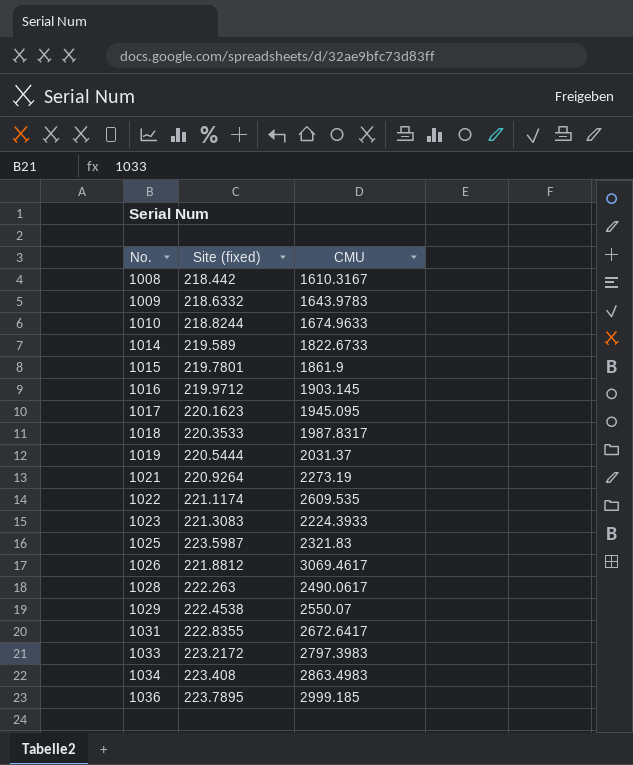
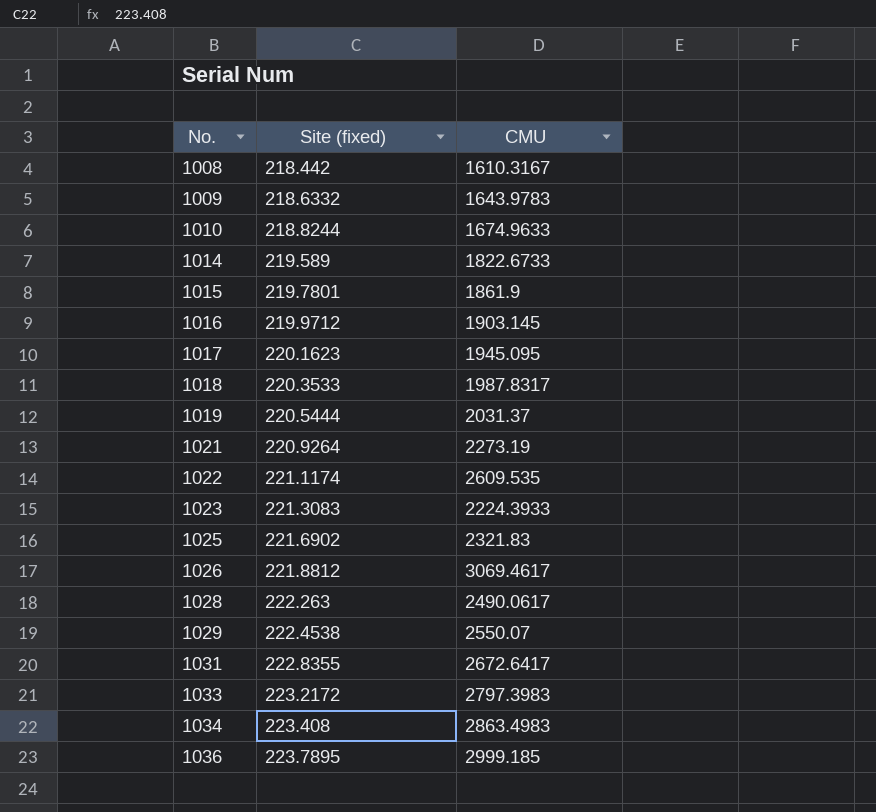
1025 | Site (fixed): 223.5987 -> 221.6902

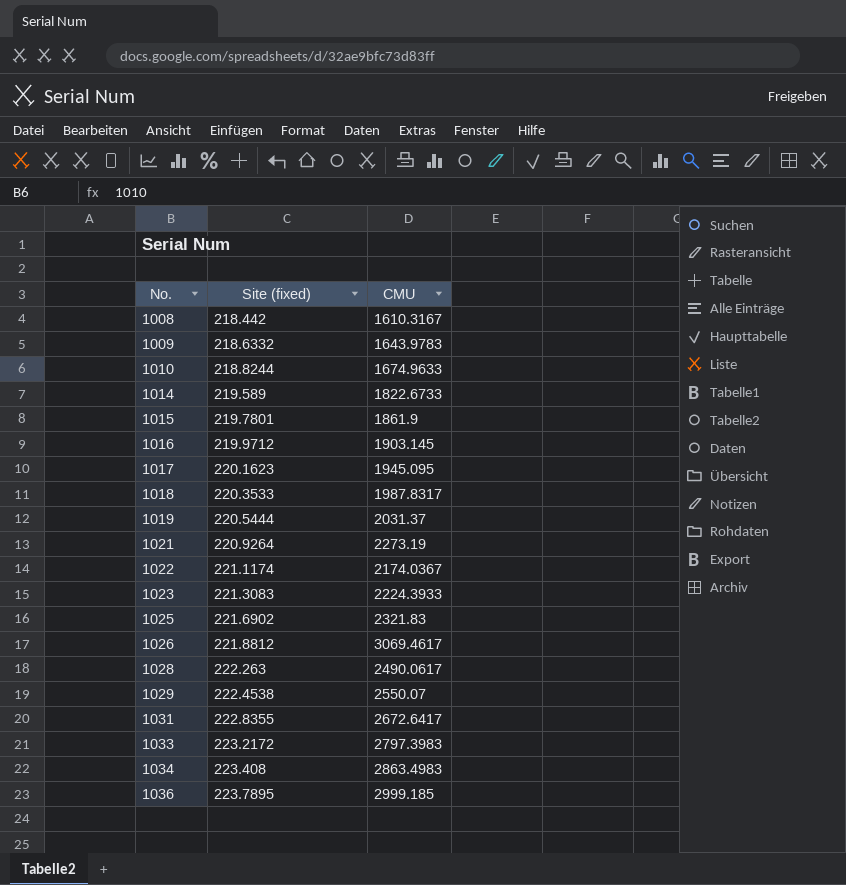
1022 | CMU: 2609.535 -> 2174.0367

